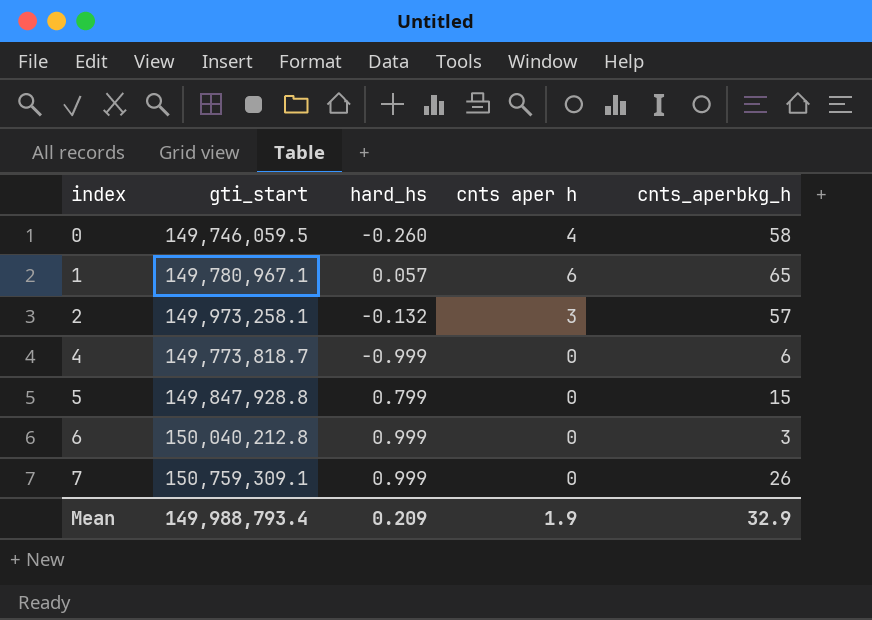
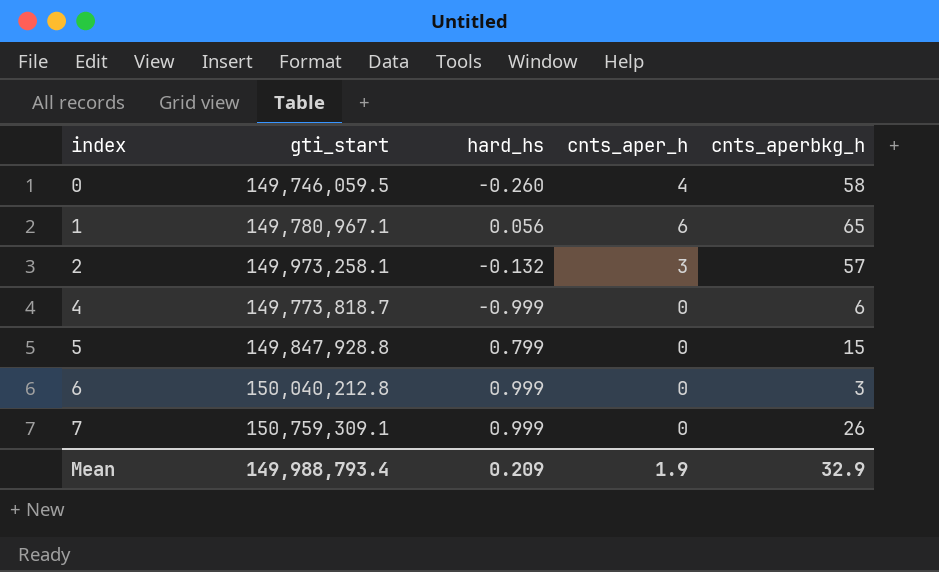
column name: cnts aper h -> cnts_aper_h
1 | hard_hs: 0.057 -> 0.056

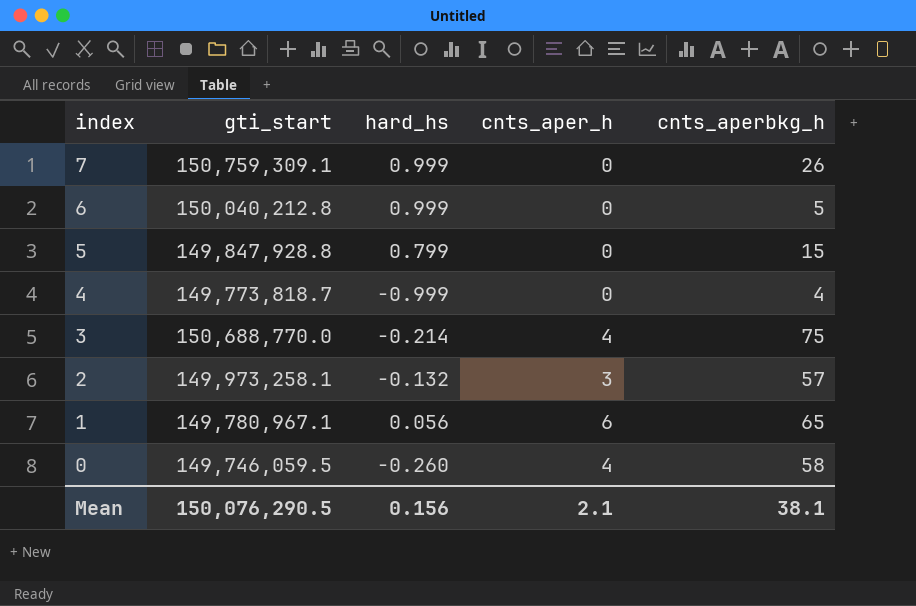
row order: index ascending -> index descending
6 | cnts_aperbkg_h: 3 -> 5
4 | cnts_aperbkg_h: 6 -> 4
row 3: none -> 150,688,770.0 | -0.214 | 4 | 75
Mean | gti_start: 149,988,793.4 -> 150,076,290.5
Mean | hard_hs: 0.209 -> 0.156
Mean | cnts_aper_h: 1.9 -> 2.1
Mean | cnts_aperbkg_h: 32.9 -> 38.1

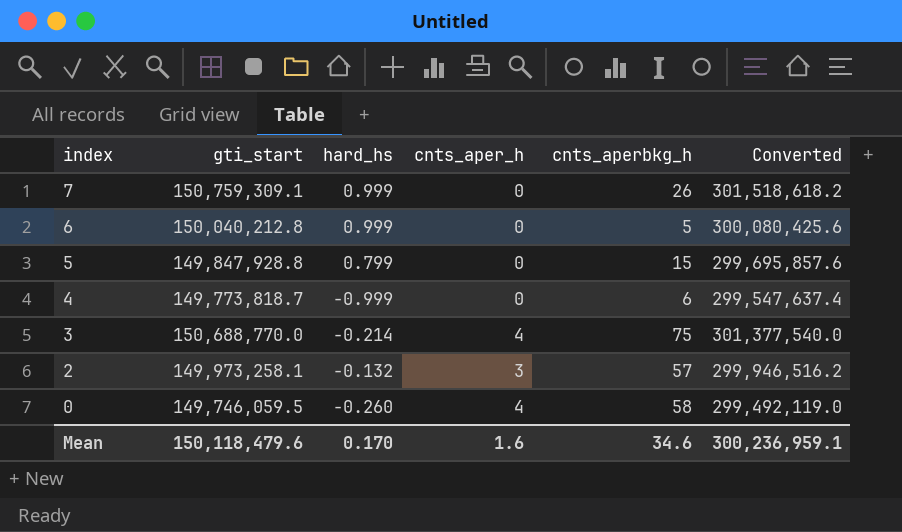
column Converted | formula: none -> [gti_start] * 2
row 1: 149,780,967.1 | 0.056 | 6 | 65 -> none
4 | cnts_aperbkg_h: 4 -> 6
Mean | gti_start: 150,076,290.5 -> 150,118,479.6
Mean | hard_hs: 0.156 -> 0.170
Mean | cnts_aper_h: 2.1 -> 1.6
Mean | cnts_aperbkg_h: 38.1 -> 34.6

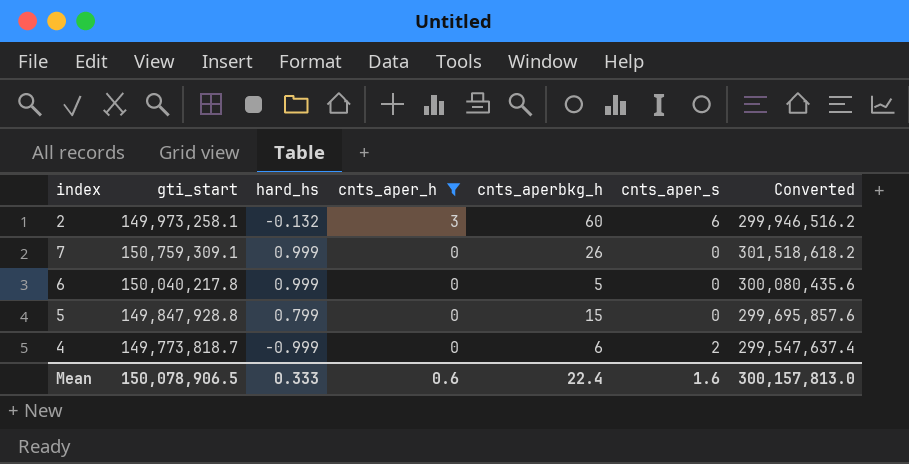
filter: none -> cnts_aper_h != 4
row order: index descending -> cnts_aper_h descending
column cnts_aper_s | position: none -> 6
2 | cnts_aperbkg_h: 57 -> 60
6 | gti_start: 150,040,212.8 -> 150,040,217.8
6 | Converted: 300,080,425.6 -> 300,080,435.6
Mean | gti_start: 150,118,479.6 -> 150,078,906.5
Mean | hard_hs: 0.170 -> 0.333
Mean | cnts_aper_h: 1.6 -> 0.6
Mean | cnts_aperbkg_h: 34.6 -> 22.4
Mean | Converted: 300,236,959.1 -> 300,157,813.0

